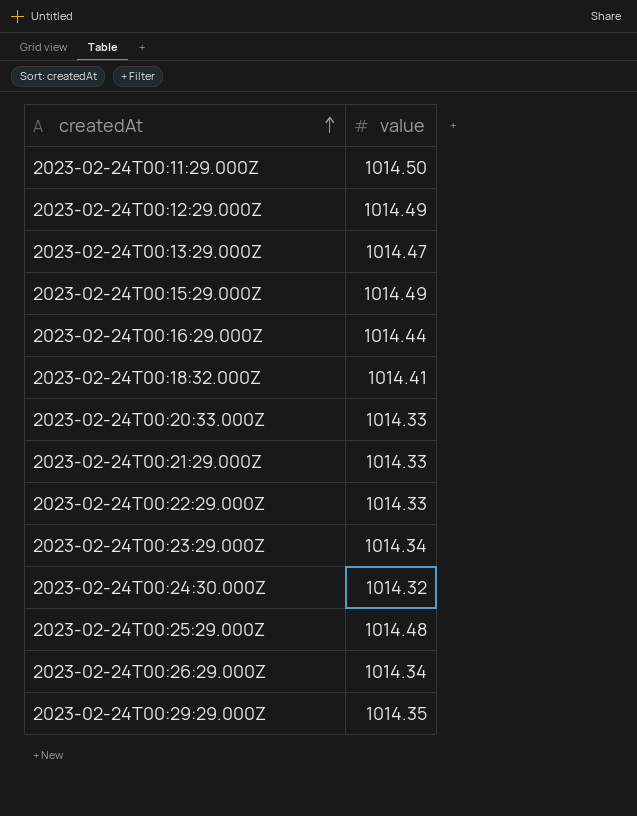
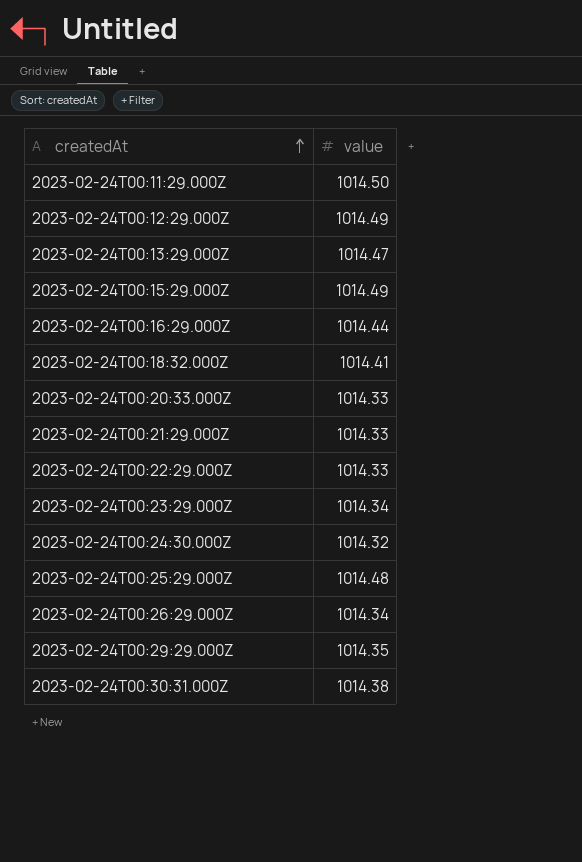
row 2023-02-24T00:30:31.000Z: none -> 1014.38

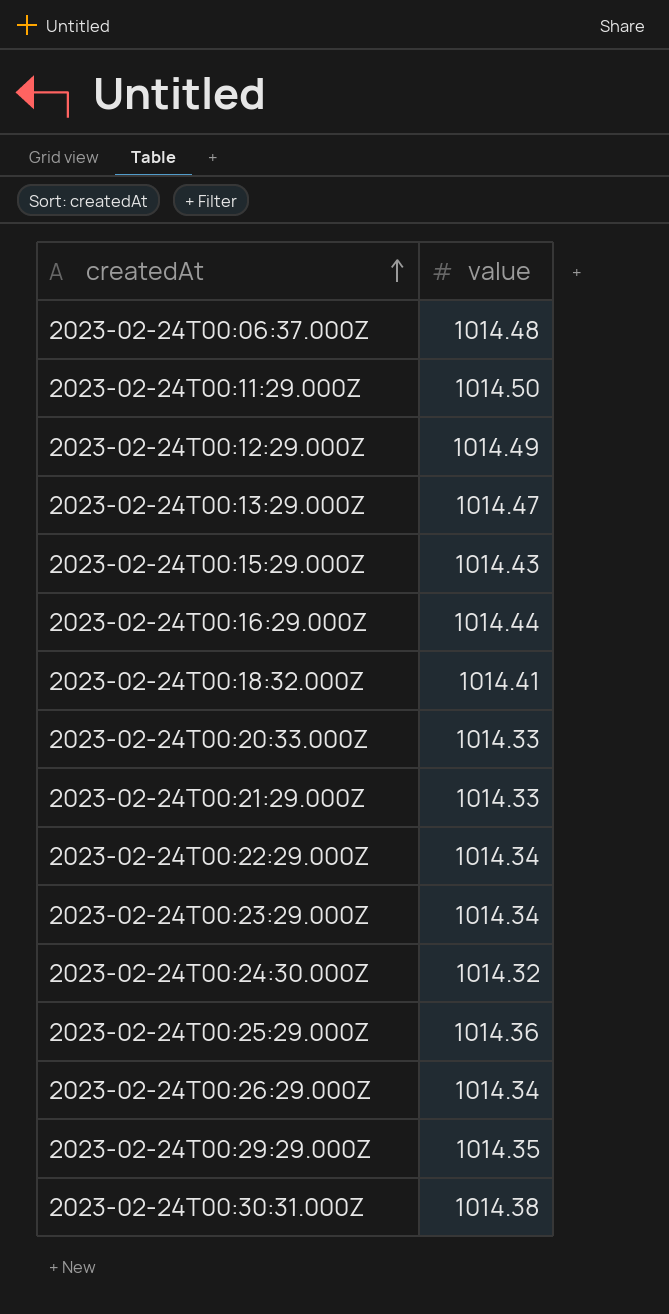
row 2023-02-24T00:06:37.000Z: none -> 1014.48
2023-02-24T00:15:29.000Z | value: 1014.49 -> 1014.43
2023-02-24T00:22:29.000Z | value: 1014.33 -> 1014.34
2023-02-24T00:25:29.000Z | value: 1014.48 -> 1014.36

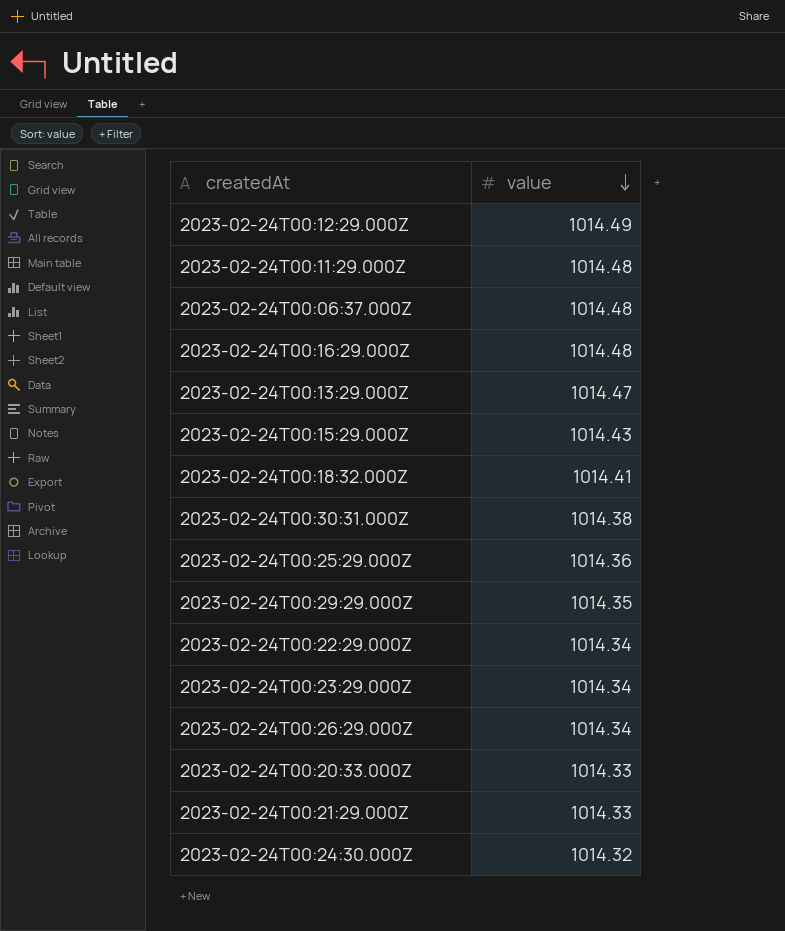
row order: createdAt ascending -> value descending
2023-02-24T00:11:29.000Z | value: 1014.50 -> 1014.48
2023-02-24T00:16:29.000Z | value: 1014.44 -> 1014.48

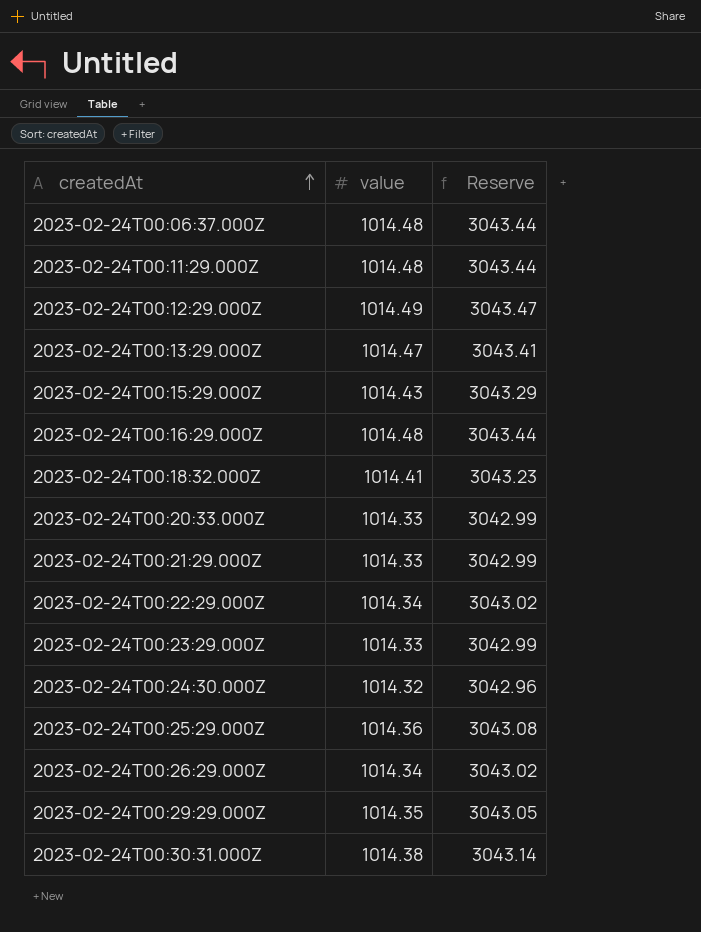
row order: value descending -> createdAt ascending
column Reserve | formula: none -> [value] * 3
2023-02-24T00:23:29.000Z | value: 1014.34 -> 1014.33

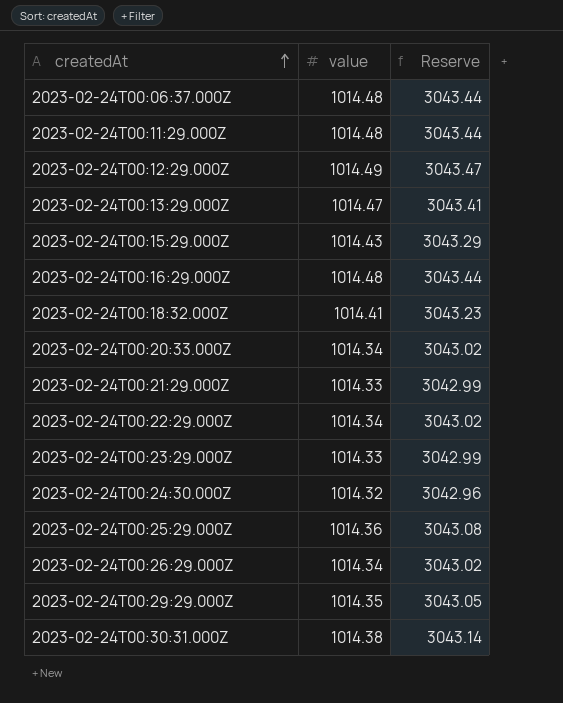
2023-02-24T00:20:33.000Z | value: 1014.33 -> 1014.34
2023-02-24T00:20:33.000Z | Reserve: 3042.99 -> 3043.02

